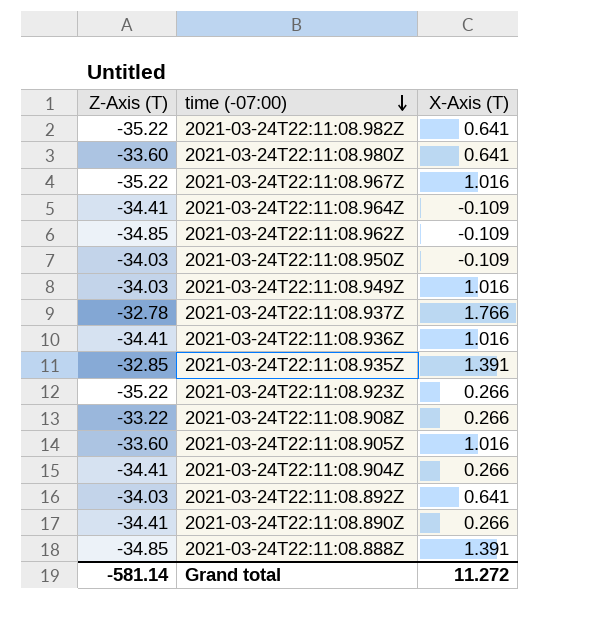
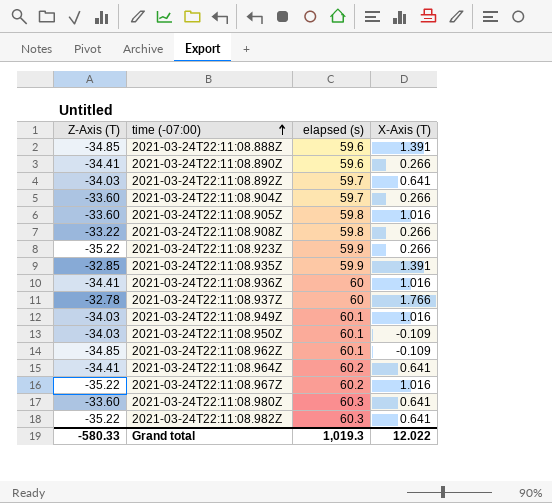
row order: time (-07:00) descending -> time (-07:00) ascending
column elapsed (s) | position: none -> 3
2021-03-24T22:11:08.904Z | Z-Axis (T): -34.41 -> -33.60
2021-03-24T22:11:08.964Z | X-Axis (T): -0.109 -> 0.641
Grand total | Z-Axis (T): -581.14 -> -580.33
Grand total | X-Axis (T): 11.272 -> 12.022

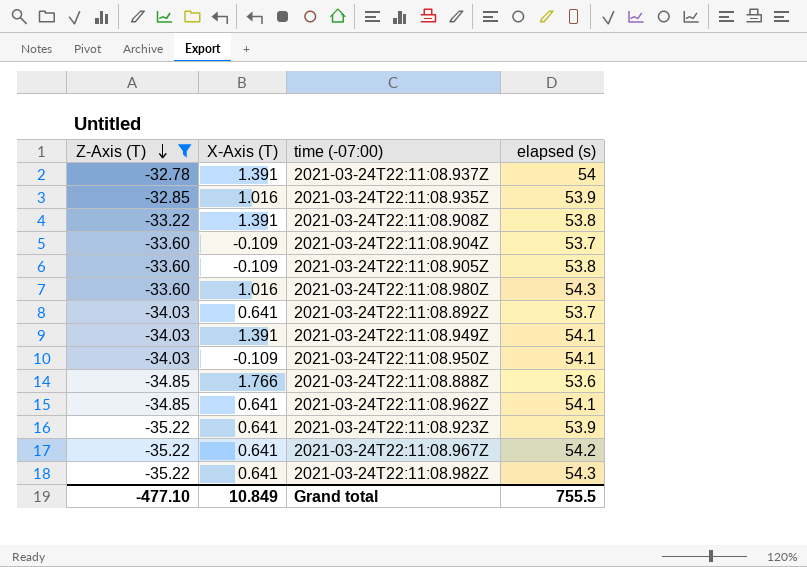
filter: none -> Z-Axis (T) != -34.41
row order: time (-07:00) ascending -> Z-Axis (T) descending
column X-Axis (T) | position: 4 -> 2
2021-03-24T22:11:08.937Z | X-Axis (T): 1.766 -> 1.391
2021-03-24T22:11:08.937Z | elapsed (s): 60 -> 54
2021-03-24T22:11:08.935Z | X-Axis (T): 1.391 -> 1.016
2021-03-24T22:11:08.935Z | elapsed (s): 59.9 -> 53.9
2021-03-24T22:11:08.908Z | X-Axis (T): 0.266 -> 1.391
2021-03-24T22:11:08.908Z | elapsed (s): 59.8 -> 53.8
2021-03-24T22:11:08.904Z | X-Axis (T): 0.266 -> -0.109
2021-03-24T22:11:08.904Z | elapsed (s): 59.7 -> 53.7
2021-03-24T22:11:08.905Z | X-Axis (T): 1.016 -> -0.109
2021-03-24T22:11:08.905Z | elapsed (s): 59.8 -> 53.8
2021-03-24T22:11:08.980Z | X-Axis (T): 0.641 -> 1.016
2021-03-24T22:11:08.980Z | elapsed (s): 60.3 -> 54.3
2021-03-24T22:11:08.892Z | elapsed (s): 59.7 -> 53.7
2021-03-24T22:11:08.949Z | X-Axis (T): 1.016 -> 1.391
2021-03-24T22:11:08.949Z | elapsed (s): 60.1 -> 54.1
2021-03-24T22:11:08.950Z | elapsed (s): 60.1 -> 54.1
2021-03-24T22:11:08.888Z | X-Axis (T): 1.391 -> 1.766
2021-03-24T22:11:08.888Z | elapsed (s): 59.6 -> 53.6
2021-03-24T22:11:08.962Z | X-Axis (T): -0.109 -> 0.641
2021-03-24T22:11:08.962Z | elapsed (s): 60.1 -> 54.1
2021-03-24T22:11:08.923Z | X-Axis (T): 0.266 -> 0.641
2021-03-24T22:11:08.923Z | elapsed (s): 59.9 -> 53.9
2021-03-24T22:11:08.967Z | X-Axis (T): 1.016 -> 0.641
2021-03-24T22:11:08.967Z | elapsed (s): 60.2 -> 54.2
2021-03-24T22:11:08.982Z | elapsed (s): 60.3 -> 54.3
Grand total | Z-Axis (T): -580.33 -> -477.10
Grand total | X-Axis (T): 12.022 -> 10.849
Grand total | elapsed (s): 1,019.3 -> 755.5

